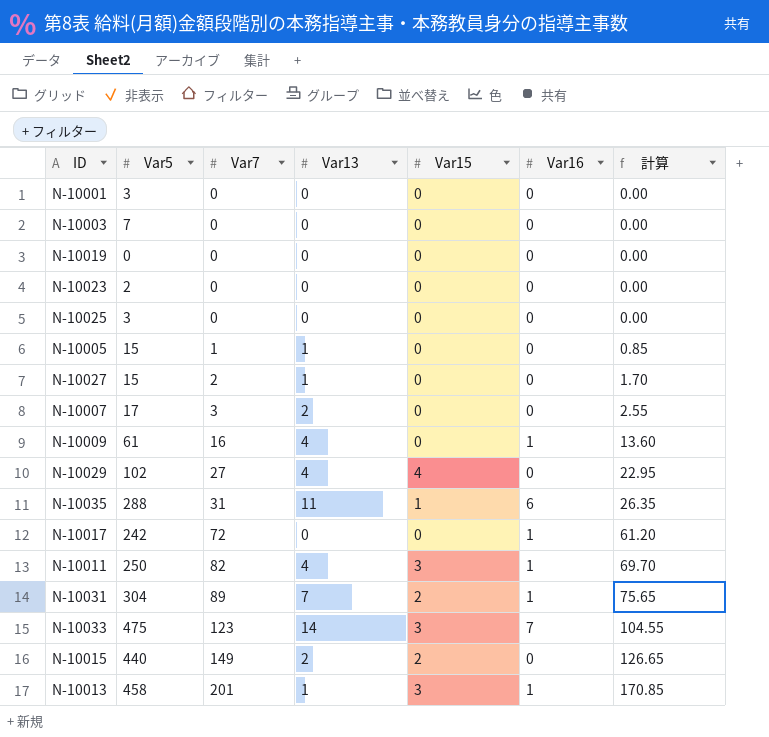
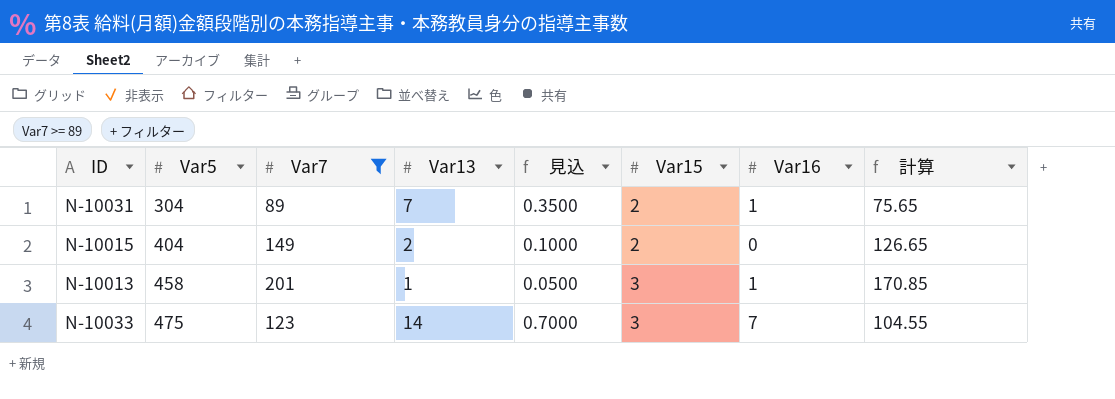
filter: none -> Var7 >= 89
row order: Var7 ascending -> Var5 ascending
column 見込 | formula: none -> [Var13] * 0.05
N-10015 | Var5: 440 -> 404

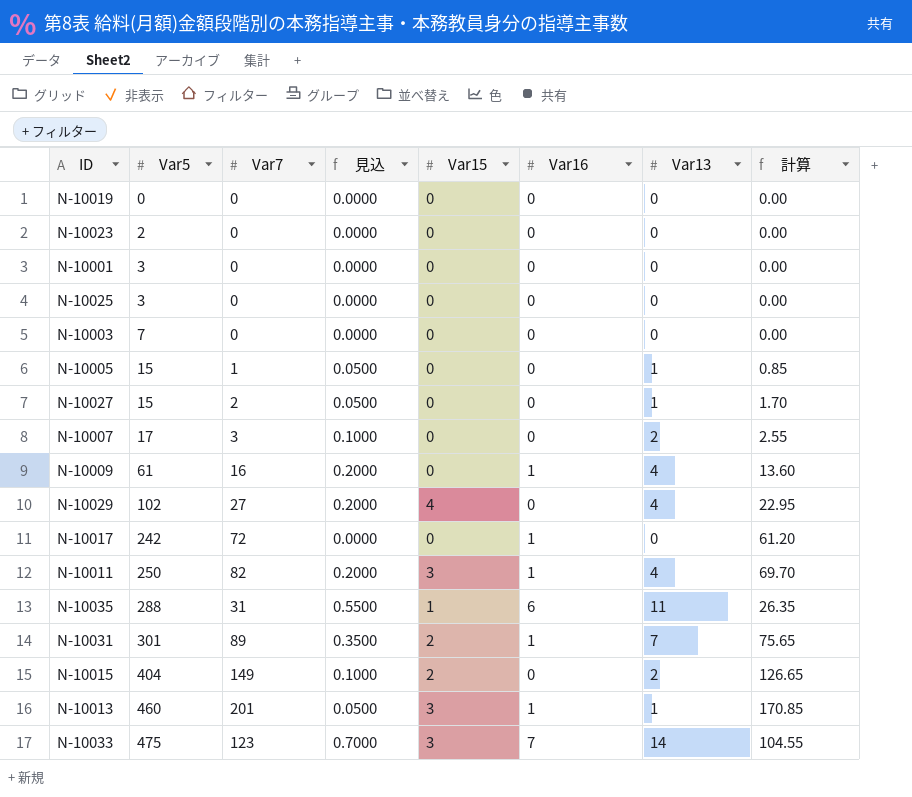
filter: Var7 >= 89 -> none
column Var13 | position: 4 -> 7
N-10031 | Var5: 304 -> 301
N-10013 | Var5: 458 -> 460

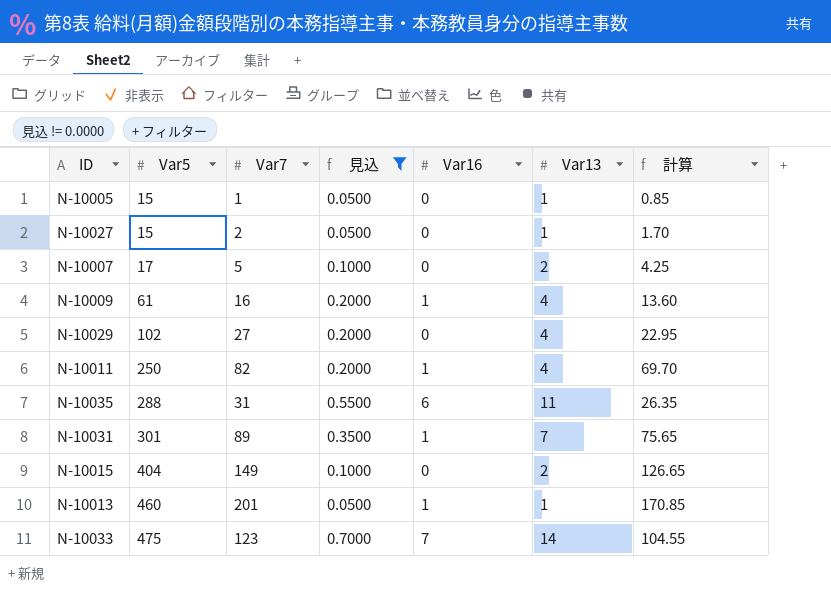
filter: none -> 見込 != 0.0000
column Var15 | position: 5 -> none
N-10007 | Var7: 3 -> 5
N-10007 | 計算: 2.55 -> 4.25

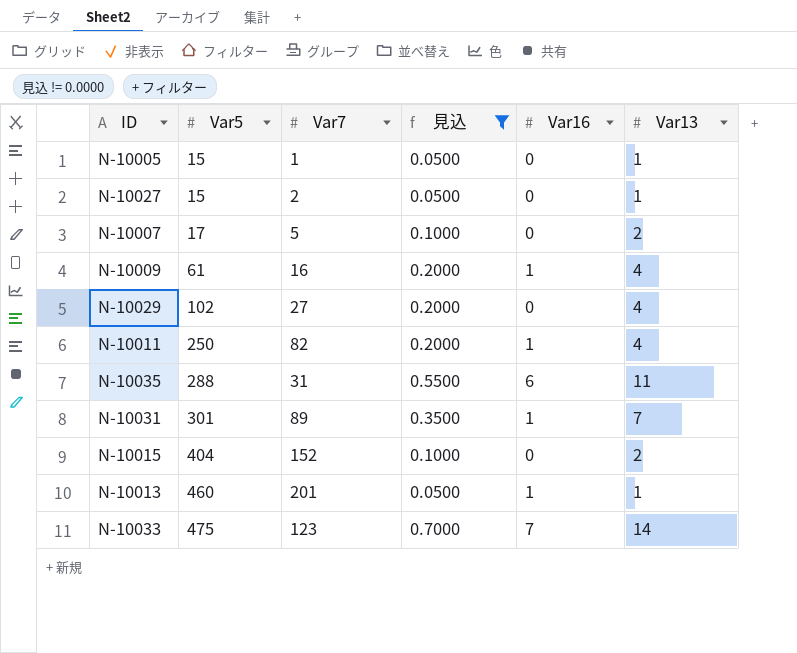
column 計算 | formula: [Var7] * 0.85 -> none
N-10015 | Var7: 149 -> 152

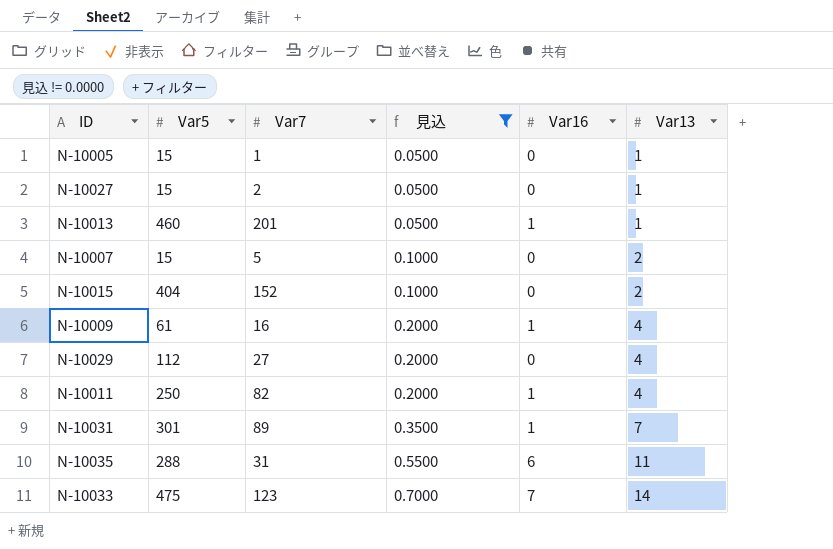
row order: Var5 ascending -> 見込 ascending
N-10007 | Var5: 17 -> 15
N-10029 | Var5: 102 -> 112

